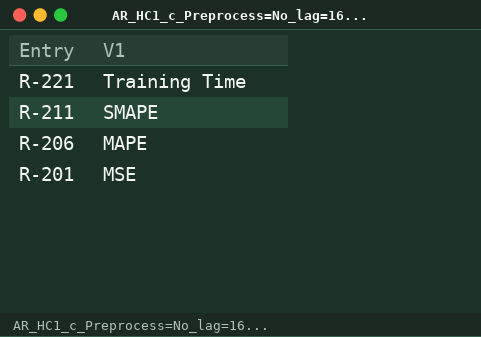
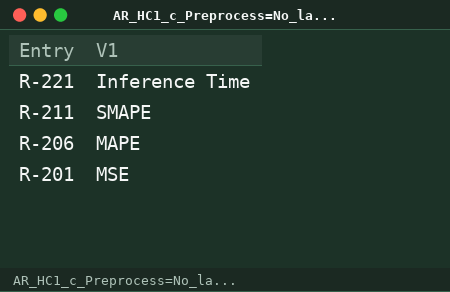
R-221 | V1: Training Time -> Inference Time

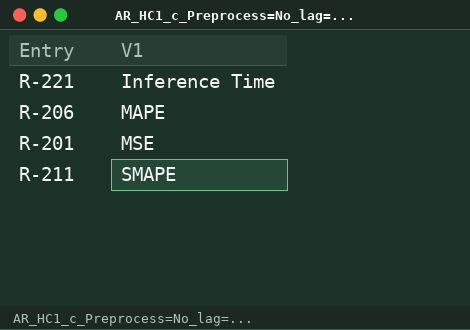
row order: Entry descending -> V1 ascending

